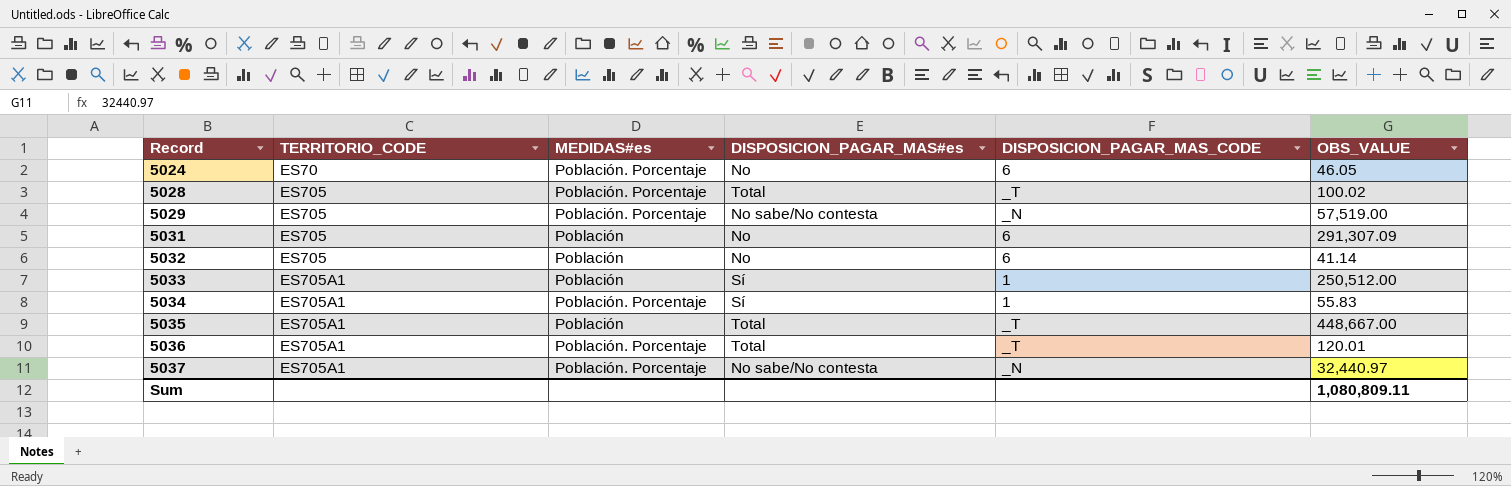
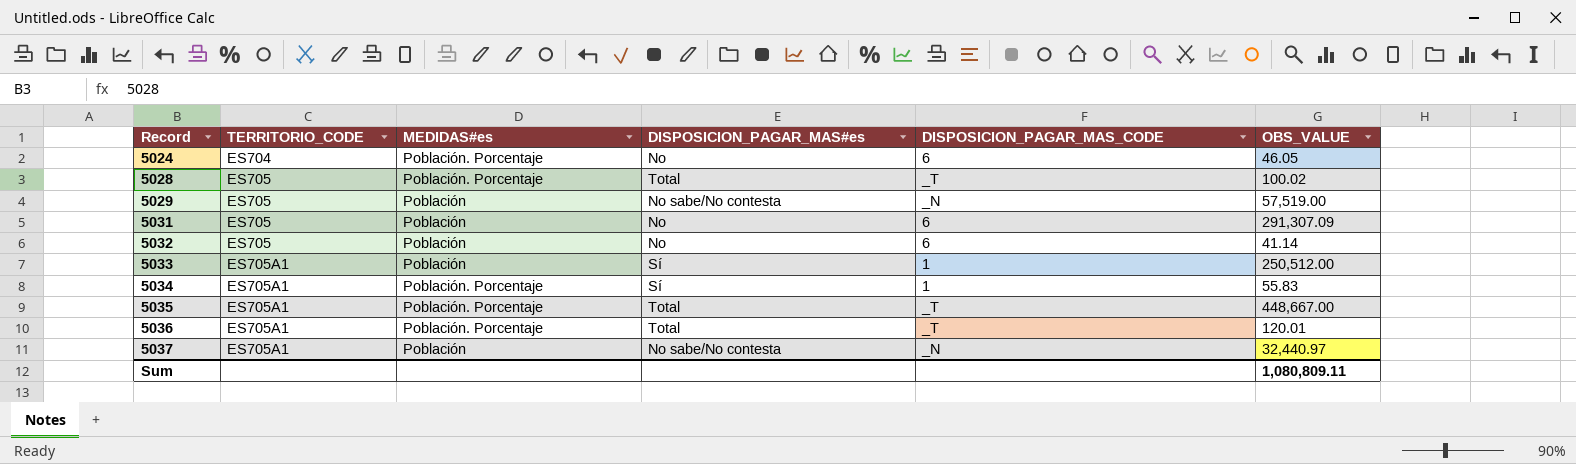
5024 | TERRITORIO_CODE: ES70 -> ES704
5029 | MEDIDAS#es: Población. Porcentaje -> Población
5035 | MEDIDAS#es: Población -> Población. Porcentaje
5037 | MEDIDAS#es: Población. Porcentaje -> Población

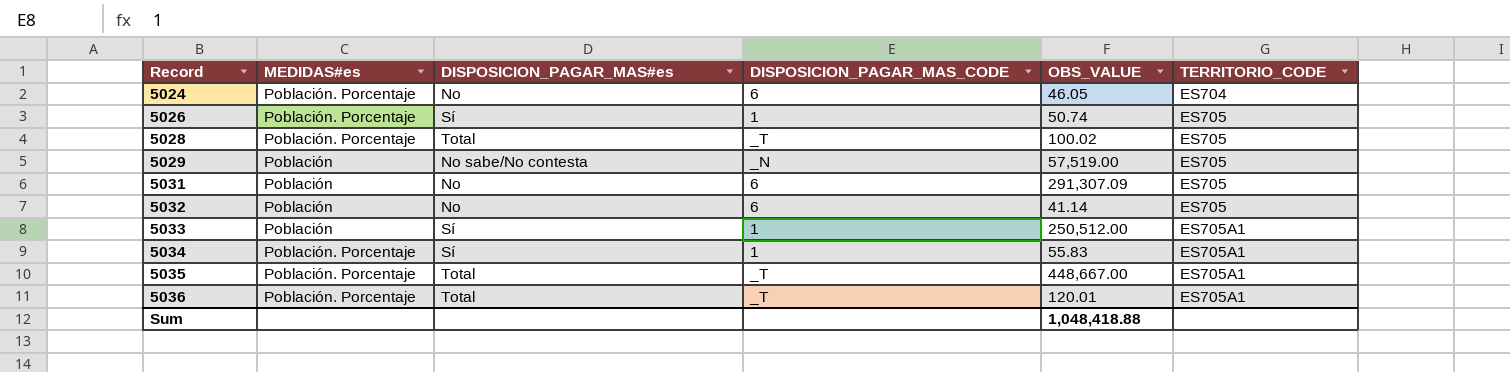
column TERRITORIO_CODE | position: 2 -> 6
row 5037: ES705A1 | Población | No sabe/No contesta | _N | 32,440.97 -> none
row 5026: none -> Población. Porcentaje | Sí | 1 | 50.74 | ES705
Sum | OBS_VALUE: 1,080,809.11 -> 1,048,418.88

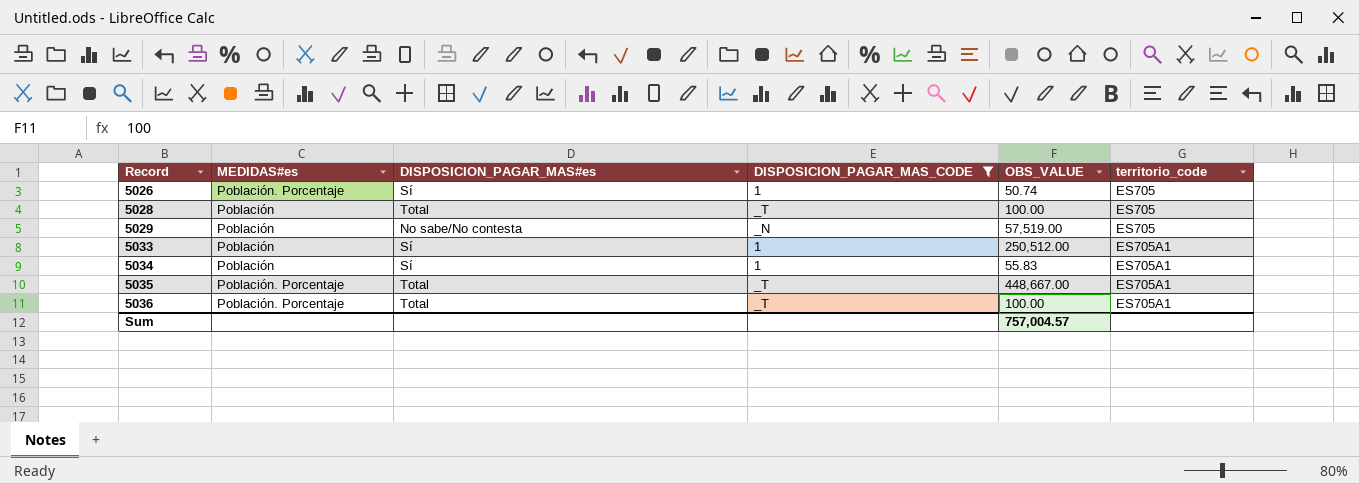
filter: none -> DISPOSICION_PAGAR_MAS_CODE != 6
column name: TERRITORIO_CODE -> territorio_code
5028 | MEDIDAS#es: Población. Porcentaje -> Población
5028 | OBS_VALUE: 100.02 -> 100.00
5034 | MEDIDAS#es: Población. Porcentaje -> Población
5036 | OBS_VALUE: 120.01 -> 100.00
Sum | OBS_VALUE: 1,048,418.88 -> 757,004.57

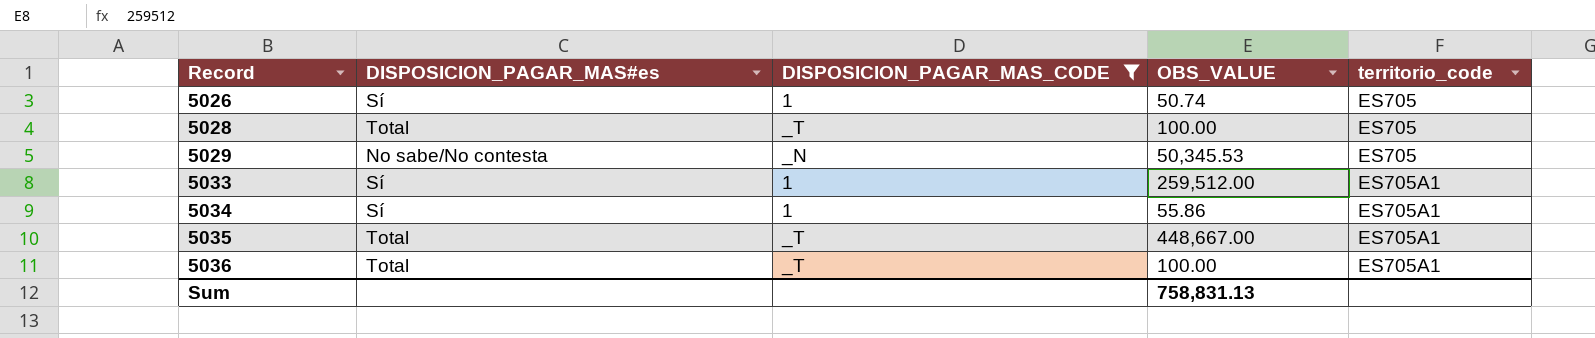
column MEDIDAS#es | position: 2 -> none
5029 | OBS_VALUE: 57,519.00 -> 50,345.53
5033 | OBS_VALUE: 250,512.00 -> 259,512.00
5034 | OBS_VALUE: 55.83 -> 55.86
Sum | OBS_VALUE: 757,004.57 -> 758,831.13

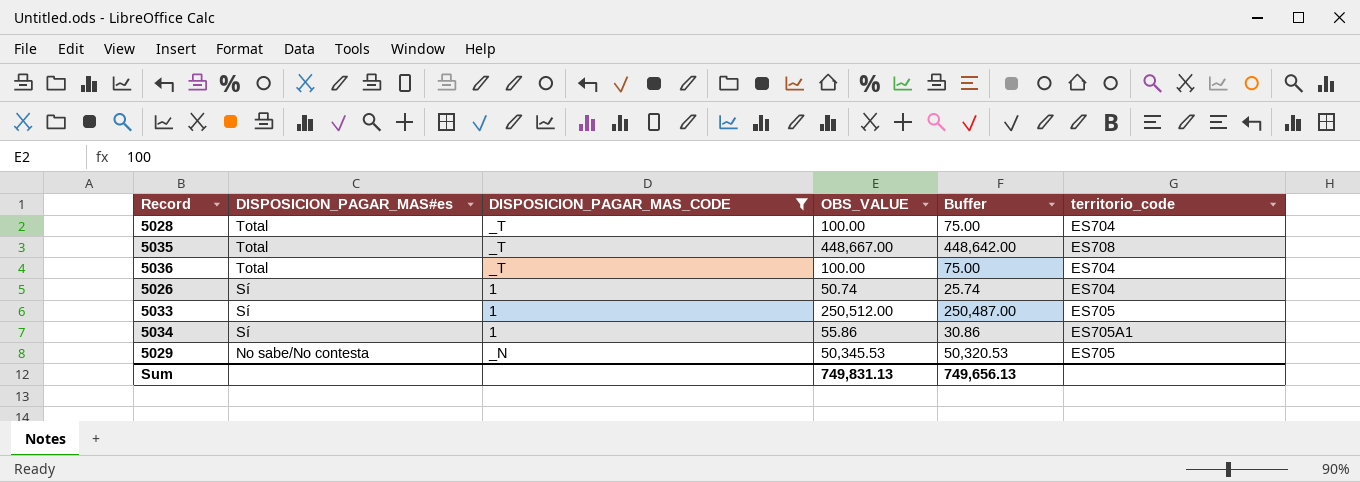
row order: Record ascending -> DISPOSICION_PAGAR_MAS#es descending
column Buffer | formula: none -> [OBS_VALUE] - 25
5028 | territorio_code: ES705 -> ES704
5035 | territorio_code: ES705A1 -> ES708
5036 | territorio_code: ES705A1 -> ES704
5026 | territorio_code: ES705 -> ES704
5033 | OBS_VALUE: 259,512.00 -> 250,512.00
5033 | territorio_code: ES705A1 -> ES705
Sum | OBS_VALUE: 758,831.13 -> 749,831.13

